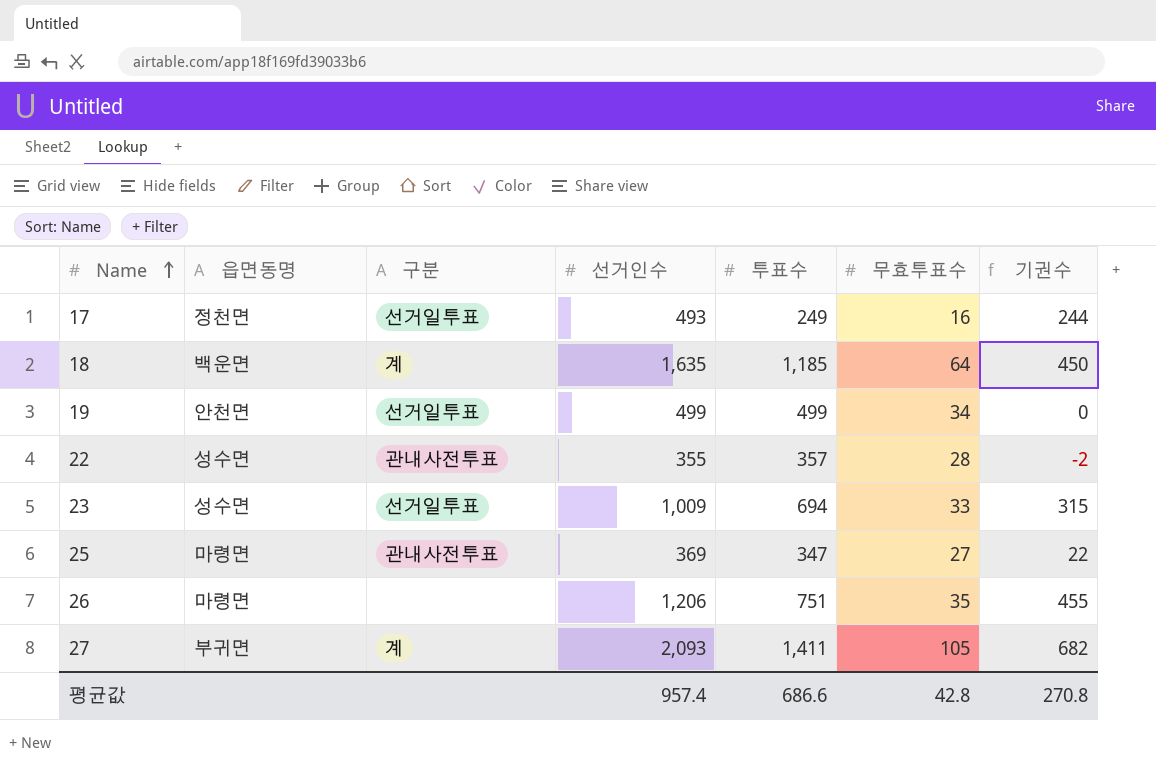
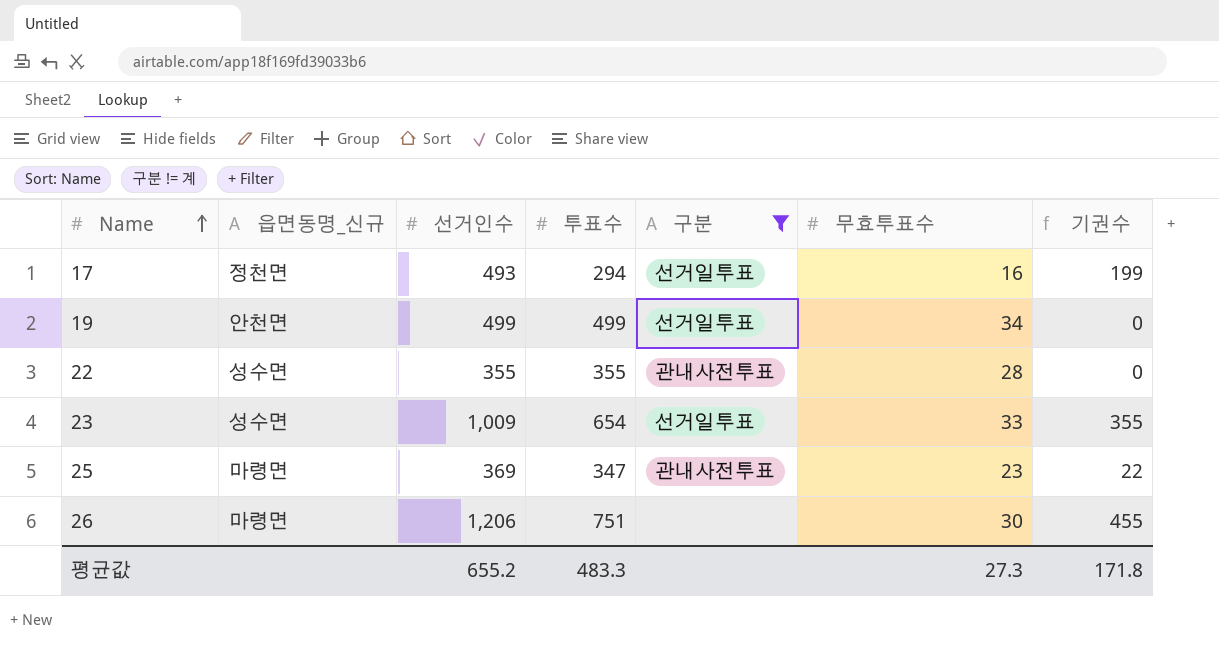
filter: none -> 구분 != 계
column name: 읍면동명 -> 읍면동명_신규
column 구분 | position: 3 -> 5
17 | 투표수: 249 -> 294
17 | 기권수: 244 -> 199
22 | 투표수: 357 -> 355
22 | 기권수: -2 -> 0
23 | 투표수: 694 -> 654
23 | 기권수: 315 -> 355
25 | 무효투표수: 27 -> 23
26 | 무효투표수: 35 -> 30
평균값 | 선거인수: 957.4 -> 655.2
평균값 | 투표수: 686.6 -> 483.3
평균값 | 무효투표수: 42.8 -> 27.3
평균값 | 기권수: 270.8 -> 171.8

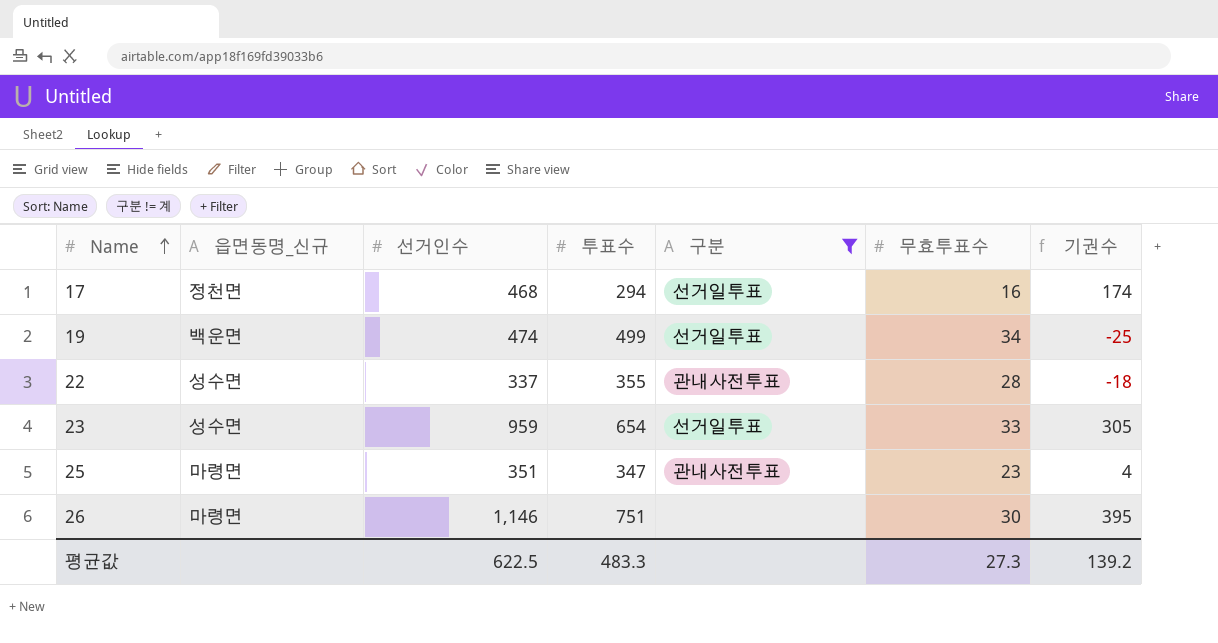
17 | 선거인수: 493 -> 468
17 | 기권수: 199 -> 174
19 | 읍면동명_신규: 안천면 -> 백운면
19 | 선거인수: 499 -> 474
19 | 기권수: 0 -> -25
22 | 선거인수: 355 -> 337
22 | 기권수: 0 -> -18
23 | 선거인수: 1,009 -> 959
23 | 기권수: 355 -> 305
25 | 선거인수: 369 -> 351
25 | 기권수: 22 -> 4
26 | 선거인수: 1,206 -> 1,146
26 | 기권수: 455 -> 395
평균값 | 선거인수: 655.2 -> 622.5
평균값 | 기권수: 171.8 -> 139.2

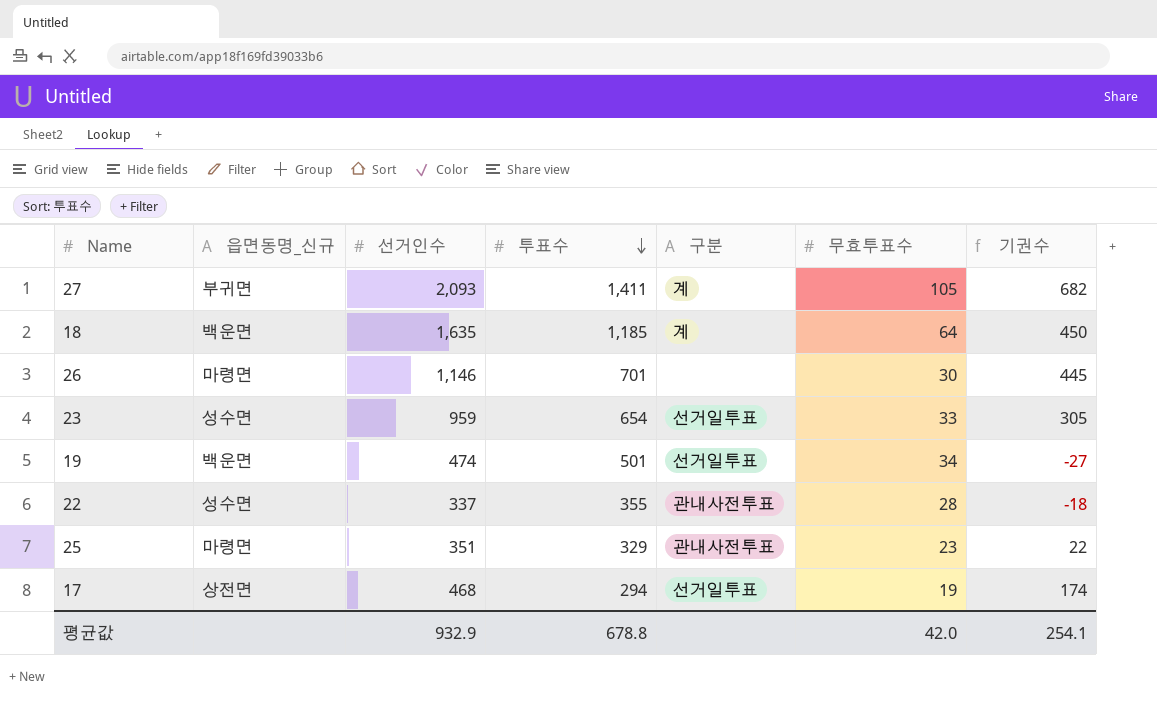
filter: 구분 != 계 -> none
row order: Name ascending -> 투표수 descending
26 | 투표수: 751 -> 701
26 | 기권수: 395 -> 445
19 | 투표수: 499 -> 501
19 | 기권수: -25 -> -27
25 | 투표수: 347 -> 329
25 | 기권수: 4 -> 22
17 | 읍면동명_신규: 정천면 -> 상전면
17 | 무효투표수: 16 -> 19
평균값 | 선거인수: 622.5 -> 932.9
평균값 | 투표수: 483.3 -> 678.8
평균값 | 무효투표수: 27.3 -> 42.0
평균값 | 기권수: 139.2 -> 254.1

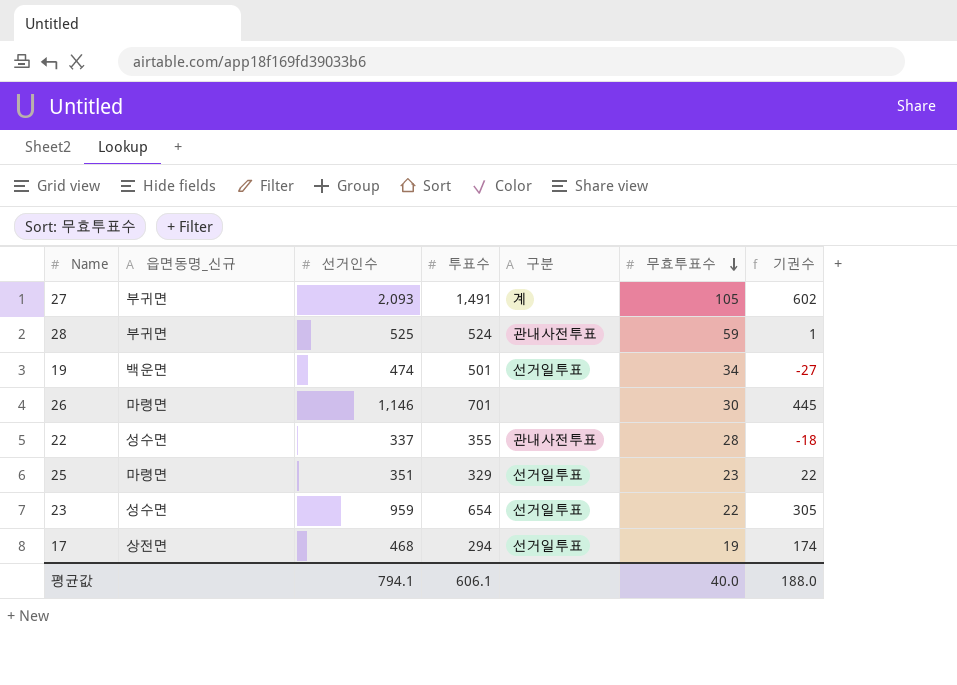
row order: 투표수 descending -> 무효투표수 descending
row 18: 백운면 | 1,635 | 1,185 | 계 | 64 | 450 -> none
27 | 투표수: 1,411 -> 1,491
27 | 기권수: 682 -> 602
row 28: none -> 부귀면 | 525 | 524 | 관내사전투표 | 59 | 1
25 | 구분: 관내사전투표 -> 선거일투표
23 | 무효투표수: 33 -> 22
평균값 | 선거인수: 932.9 -> 794.1
평균값 | 투표수: 678.8 -> 606.1
평균값 | 무효투표수: 42.0 -> 40.0
평균값 | 기권수: 254.1 -> 188.0

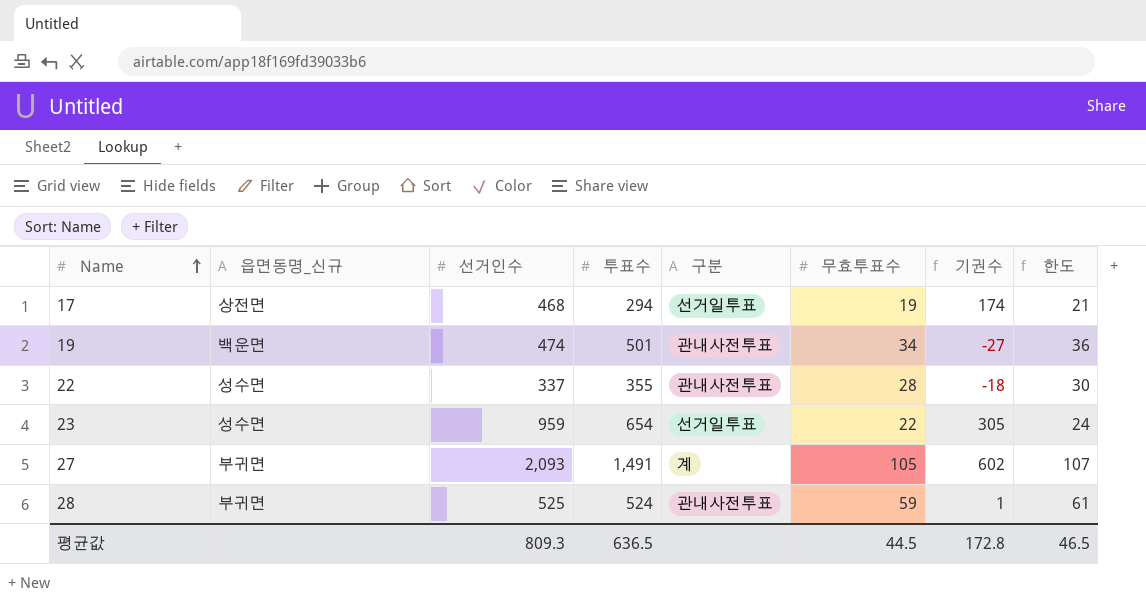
row order: 무효투표수 descending -> Name ascending
column 한도 | formula: none -> [무효투표수] + 2
row 26: 마령면 | 1,146 | 701 | none | 30 | 445 -> none
row 25: 마령면 | 351 | 329 | 선거일투표 | 23 | 22 -> none
19 | 구분: 선거일투표 -> 관내사전투표
평균값 | 선거인수: 794.1 -> 809.3
평균값 | 투표수: 606.1 -> 636.5
평균값 | 무효투표수: 40.0 -> 44.5
평균값 | 기권수: 188.0 -> 172.8

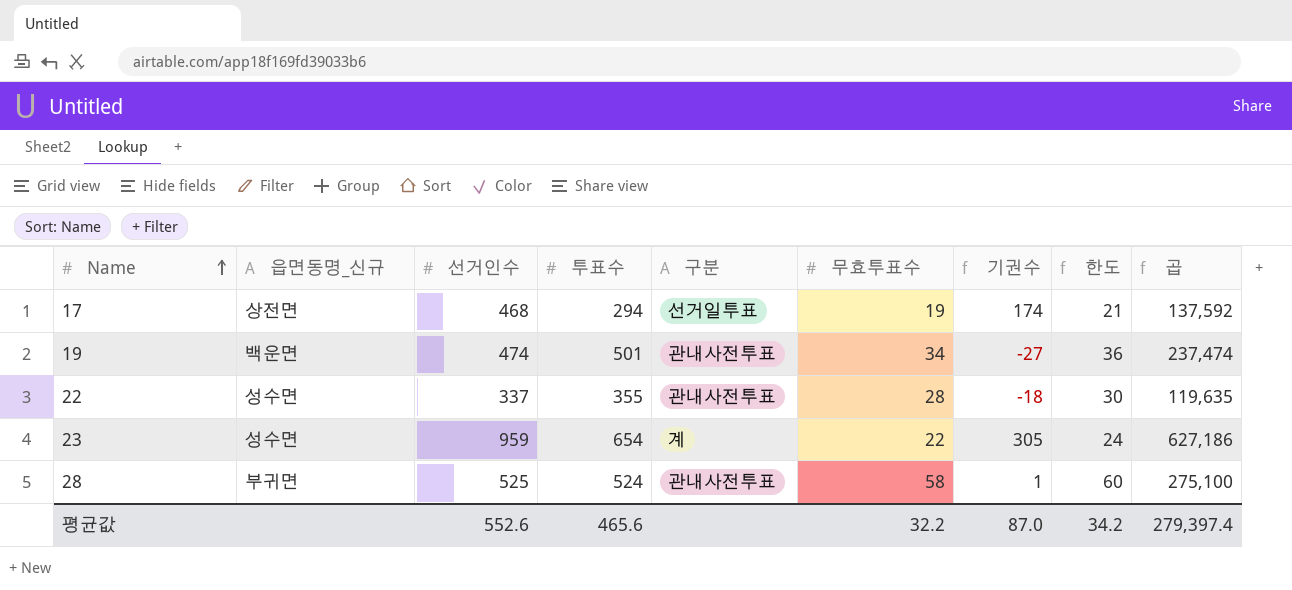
column 곱 | formula: none -> [선거인수] * [투표수]
row 27: 부귀면 | 2,093 | 1,491 | 계 | 105 | 602 | 107 -> none
23 | 구분: 선거일투표 -> 계
28 | 무효투표수: 59 -> 58
28 | 한도: 61 -> 60
평균값 | 선거인수: 809.3 -> 552.6
평균값 | 투표수: 636.5 -> 465.6
평균값 | 무효투표수: 44.5 -> 32.2
평균값 | 기권수: 172.8 -> 87.0
평균값 | 한도: 46.5 -> 34.2

